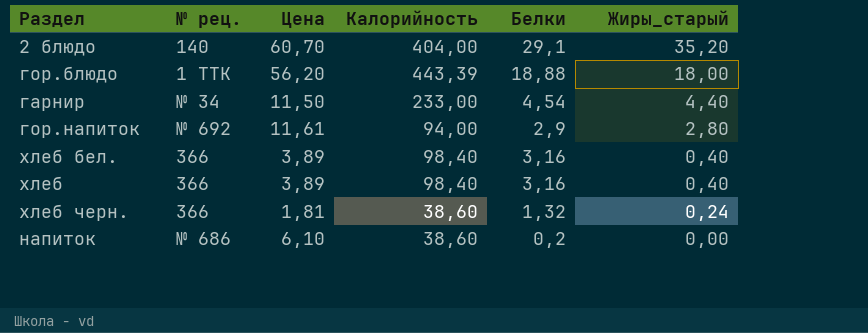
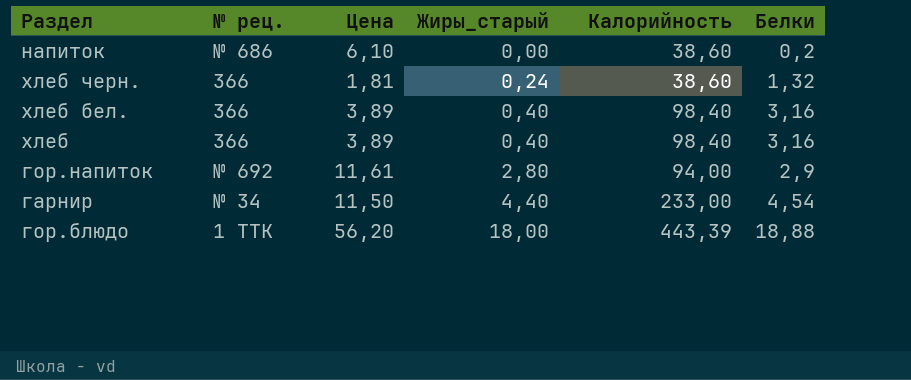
row order: Жиры_старый descending -> Жиры_старый ascending
column Жиры_старый | position: 6 -> 4
row 2 блюдо: 140 | 60,70 | 404,00 | 29,1 | 35,20 -> none

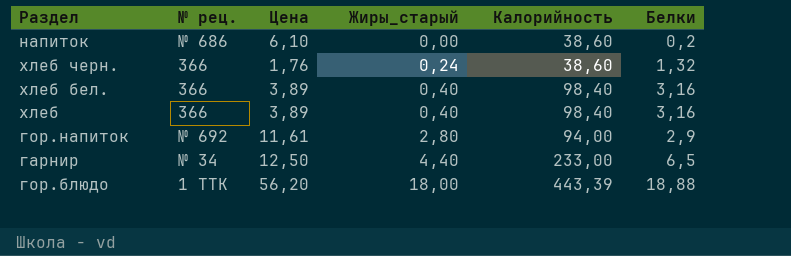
хлеб черн. | Цена: 1,81 -> 1,76
гарнир | Цена: 11,50 -> 12,50
гарнир | Белки: 4,54 -> 6,5

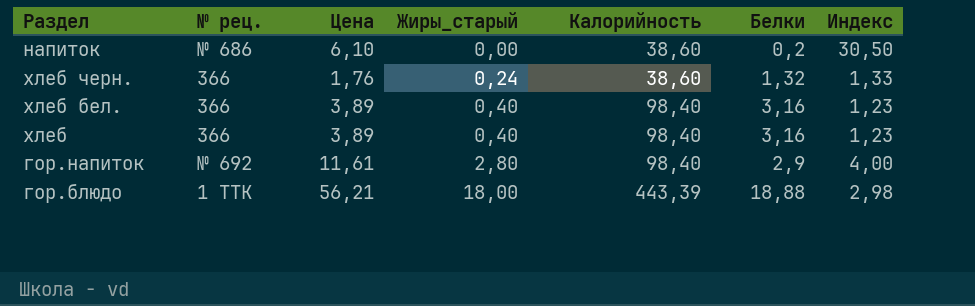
column Индекс | formula: none -> [Цена] / [Белки]
row гарнир: № 34 | 12,50 | 4,40 | 233,00 | 6,5 -> none
гор.напиток | Калорийность: 94,00 -> 98,40
гор.блюдо | Цена: 56,20 -> 56,21

